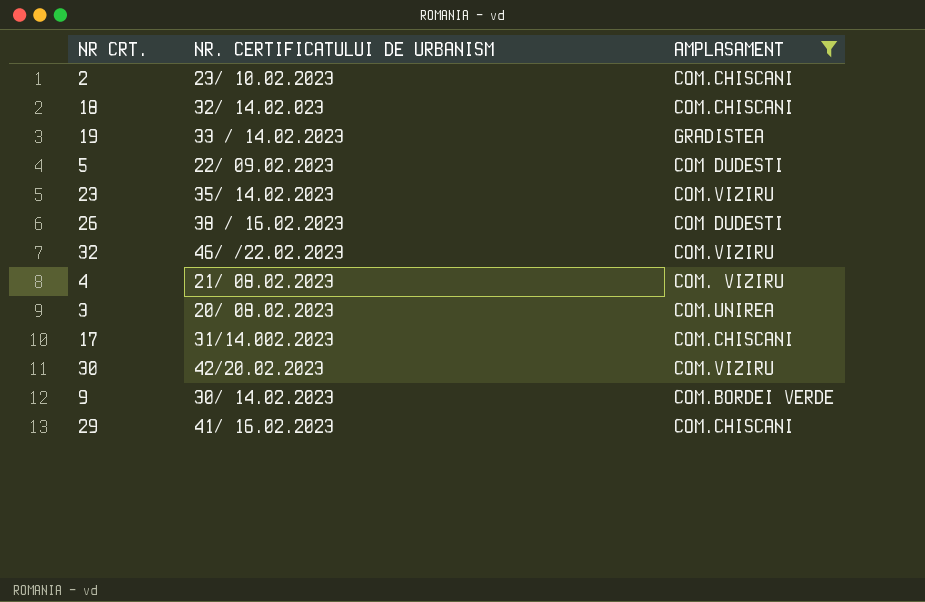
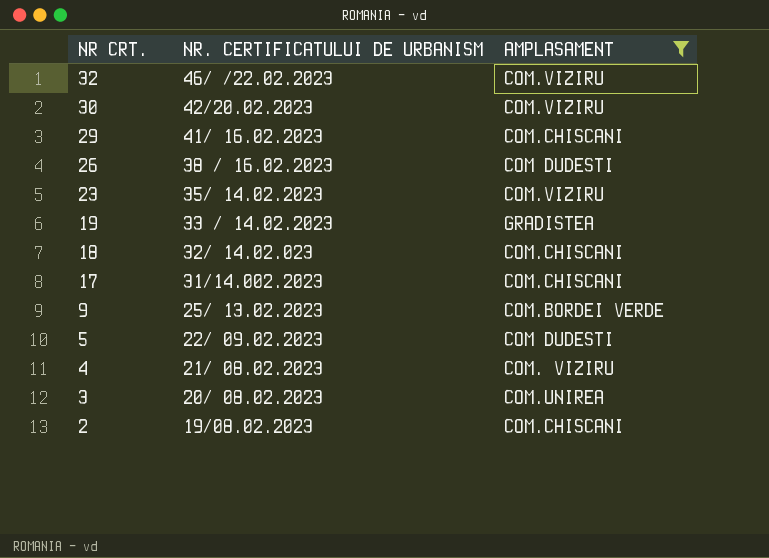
row order: none -> NR CRT. descending
9 | NR. CERTIFICATULUI DE URBANISM: 30/ 14.02.2023 -> 25/ 13.02.2023
2 | NR. CERTIFICATULUI DE URBANISM: 23/ 10.02.2023 -> 19/08.02.2023

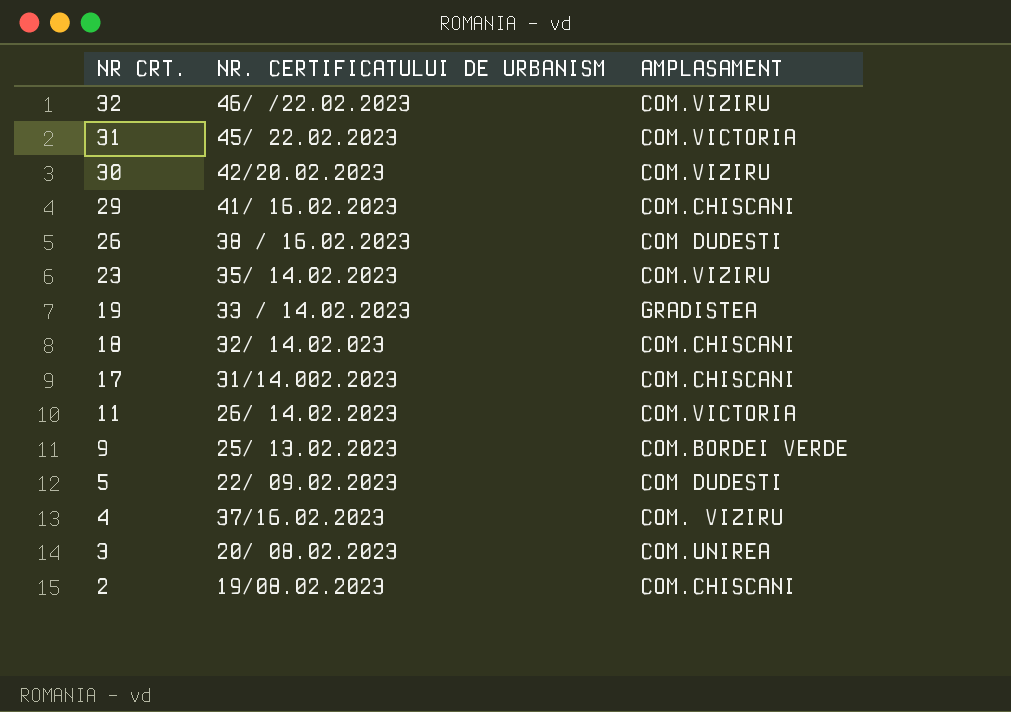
filter: AMPLASAMENT != COM.VICTORIA -> none
4 | NR. CERTIFICATULUI DE URBANISM: 21/ 08.02.2023 -> 37/16.02.2023

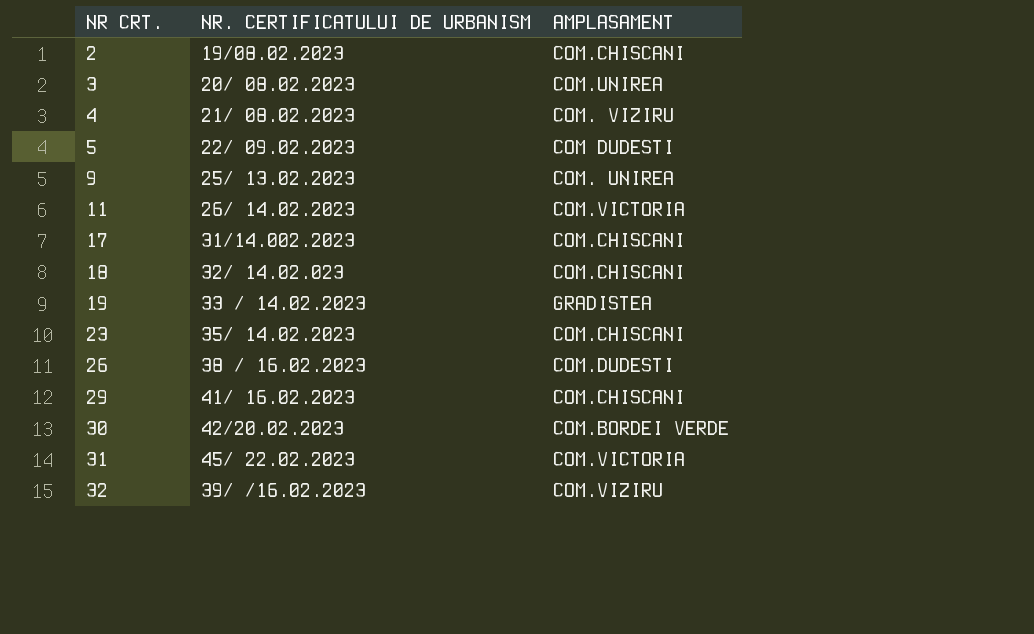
row order: NR CRT. descending -> NR CRT. ascending
4 | NR. CERTIFICATULUI DE URBANISM: 37/16.02.2023 -> 21/ 08.02.2023
9 | AMPLASAMENT: COM.BORDEI VERDE -> COM. UNIREA
23 | AMPLASAMENT: COM.VIZIRU -> COM.CHISCANI
26 | AMPLASAMENT: COM DUDESTI -> COM.DUDESTI
30 | AMPLASAMENT: COM.VIZIRU -> COM.BORDEI VERDE
32 | NR. CERTIFICATULUI DE URBANISM: 46/ /22.02.2023 -> 39/ /16.02.2023

